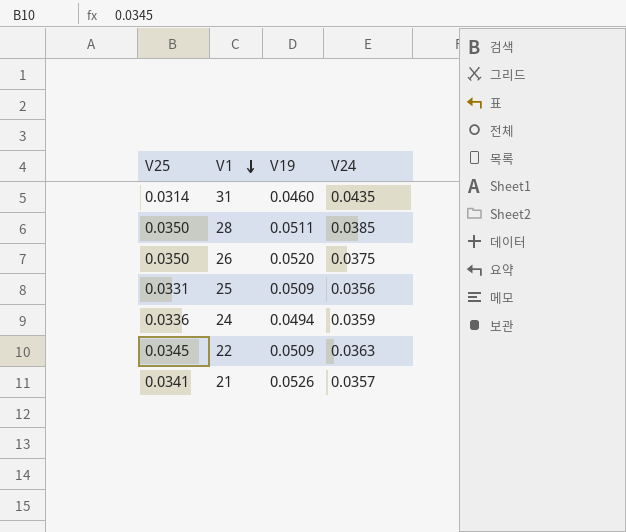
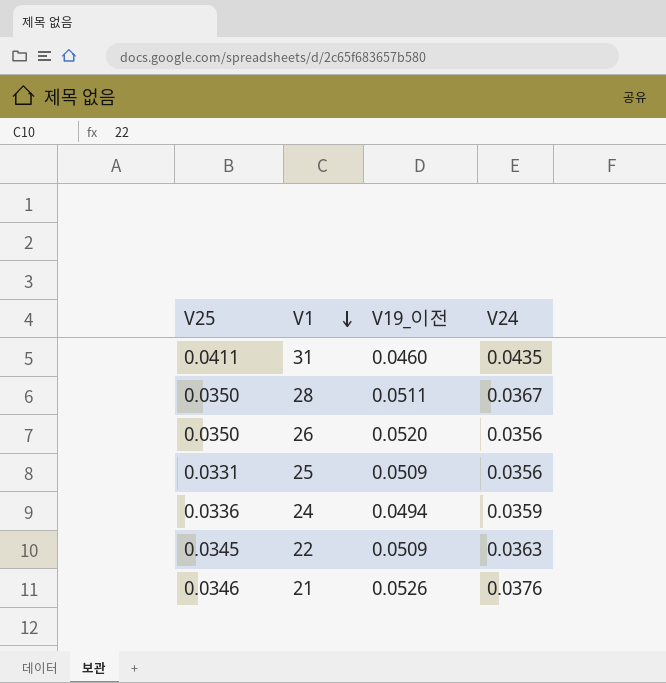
column name: V19 -> V19_이전
31 | V25: 0.0314 -> 0.0411
28 | V24: 0.0385 -> 0.0367
26 | V24: 0.0375 -> 0.0356
21 | V25: 0.0341 -> 0.0346
21 | V24: 0.0357 -> 0.0376

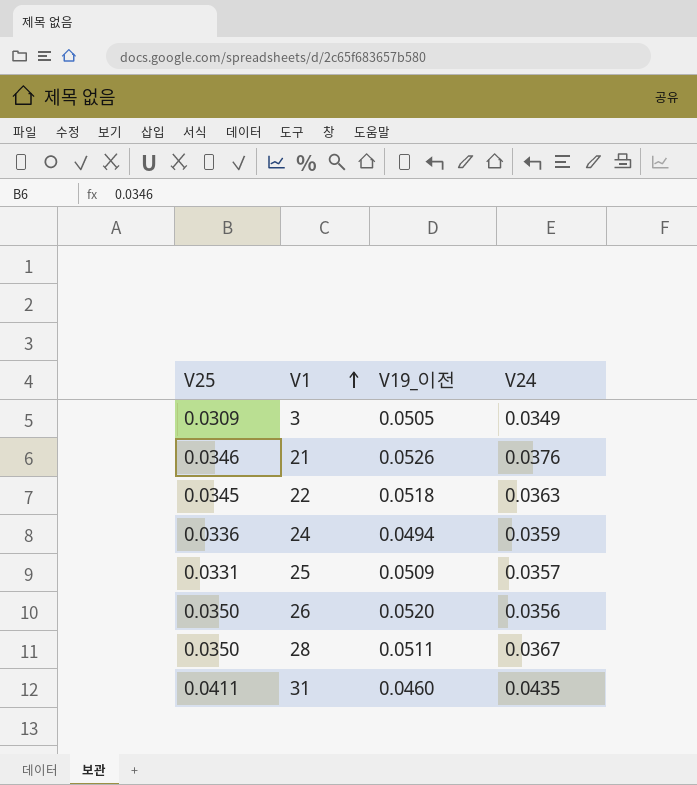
row order: V1 descending -> V1 ascending
row 3: none -> 0.0309 | 0.0505 | 0.0349
22 | V19_이전: 0.0509 -> 0.0518
25 | V24: 0.0356 -> 0.0357

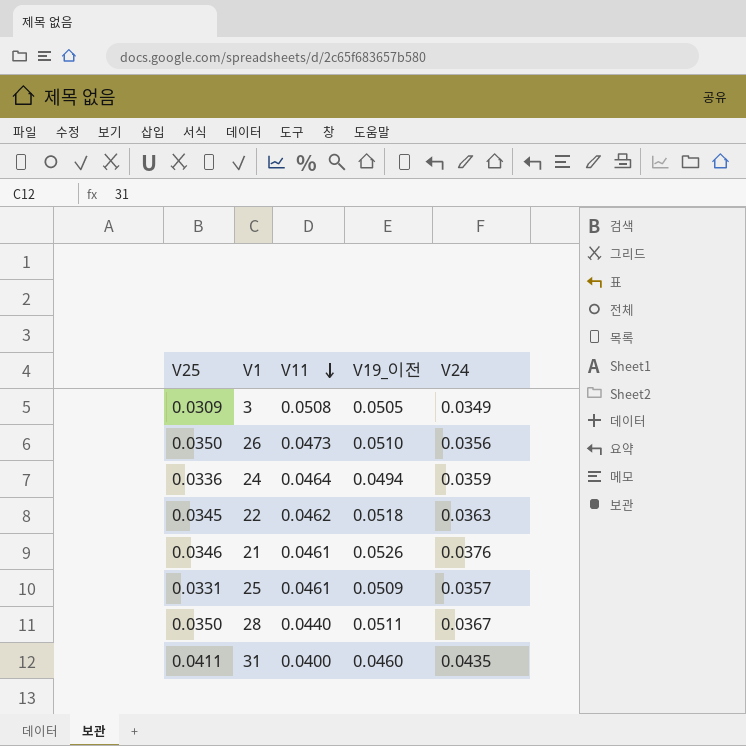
row order: V1 ascending -> V11 descending
column V11 | position: none -> 3
26 | V19_이전: 0.0520 -> 0.0510

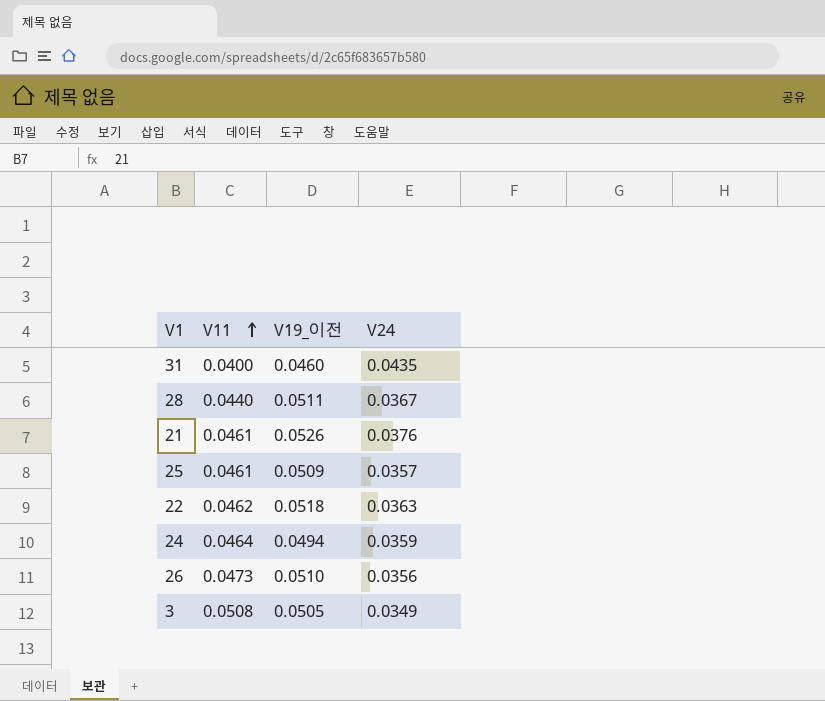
row order: V11 descending -> V11 ascending
column V25 | position: 1 -> none

